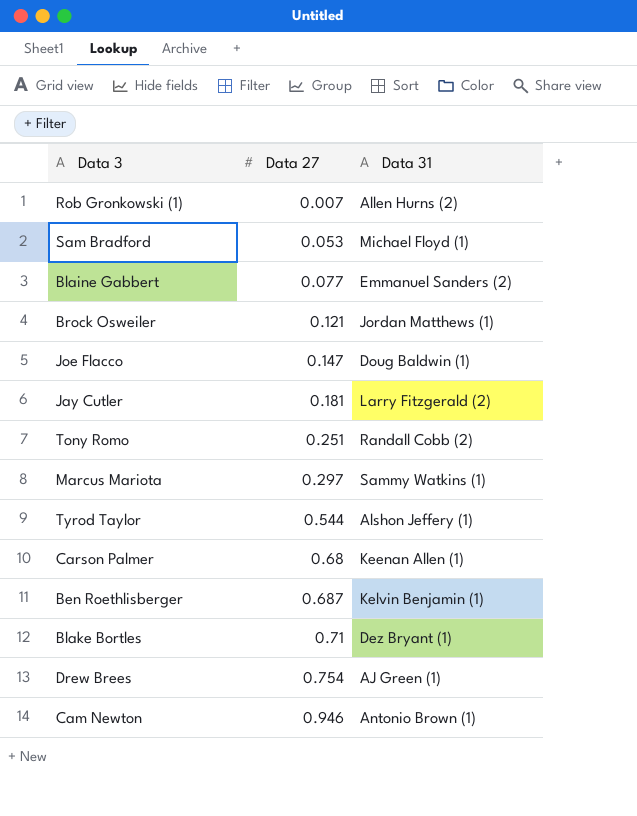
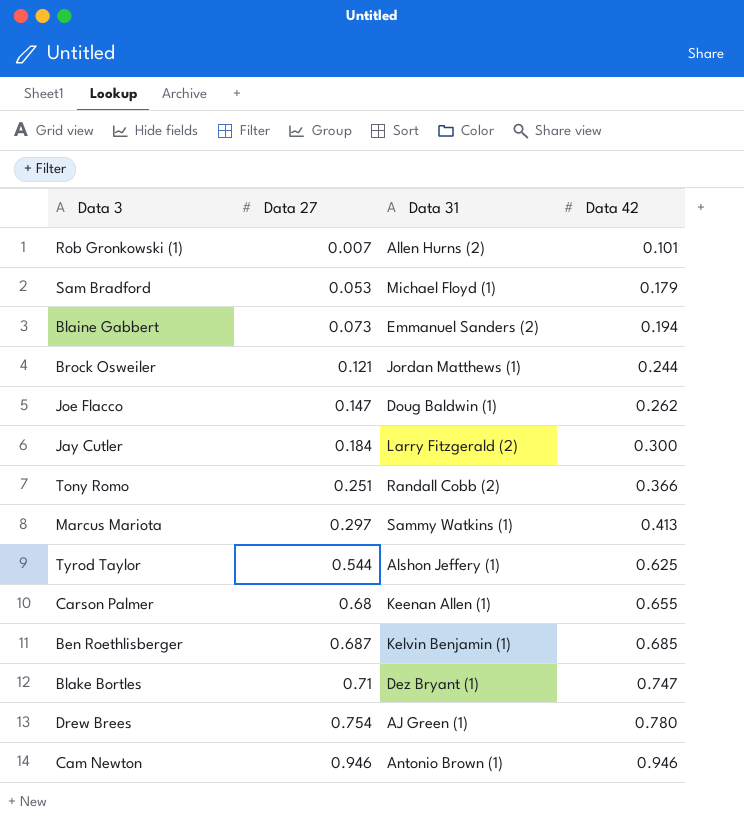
column Data 42 | position: none -> 4
Blaine Gabbert | Data 27: 0.077 -> 0.073
Jay Cutler | Data 27: 0.181 -> 0.184

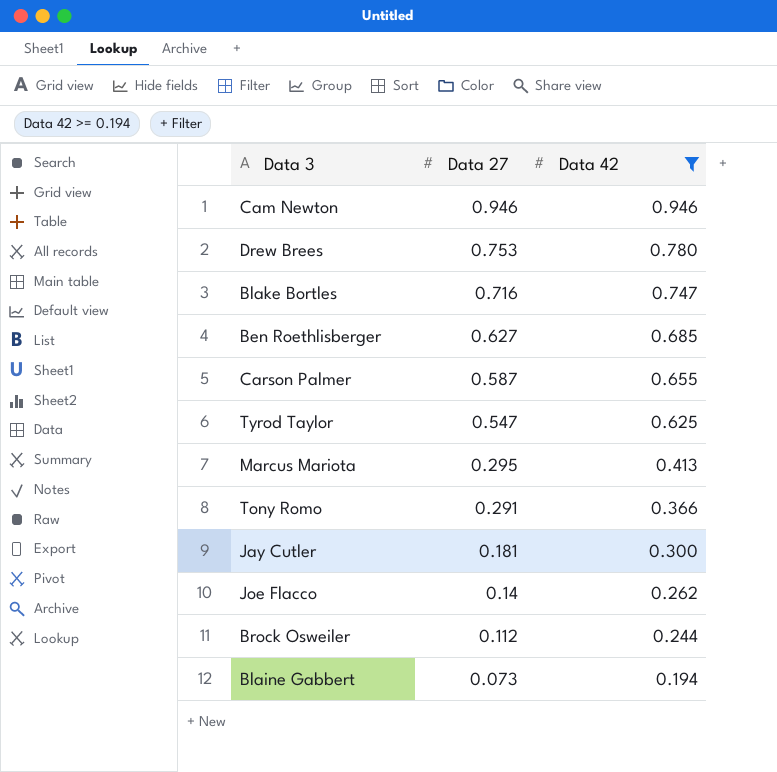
filter: none -> Data 42 >= 0.194
row order: Data 27 ascending -> Data 27 descending
column Data 31 | position: 3 -> none
Drew Brees | Data 27: 0.754 -> 0.753
Blake Bortles | Data 27: 0.71 -> 0.716
Ben Roethlisberger | Data 27: 0.687 -> 0.627
Carson Palmer | Data 27: 0.68 -> 0.587
Tyrod Taylor | Data 27: 0.544 -> 0.547
Marcus Mariota | Data 27: 0.297 -> 0.295
Tony Romo | Data 27: 0.251 -> 0.291
Jay Cutler | Data 27: 0.184 -> 0.181
Joe Flacco | Data 27: 0.147 -> 0.14
Brock Osweiler | Data 27: 0.121 -> 0.112

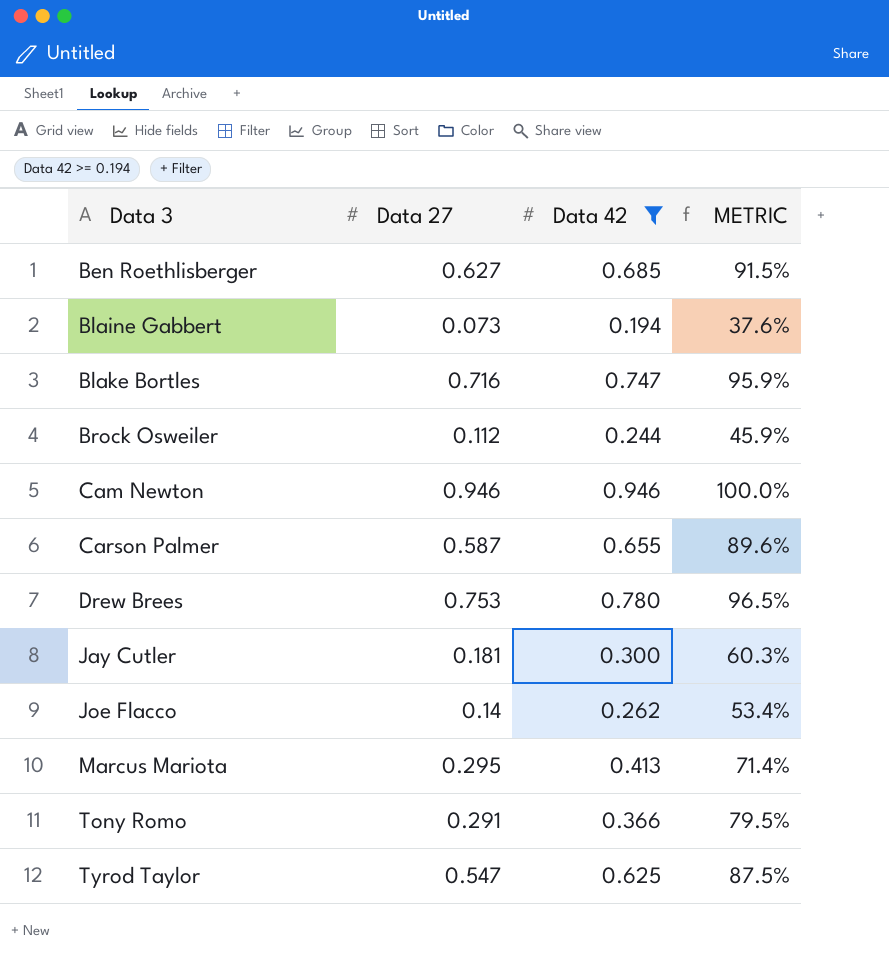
row order: Data 27 descending -> Data 3 ascending
column METRIC | formula: none -> [Data 27] / [Data 42]

